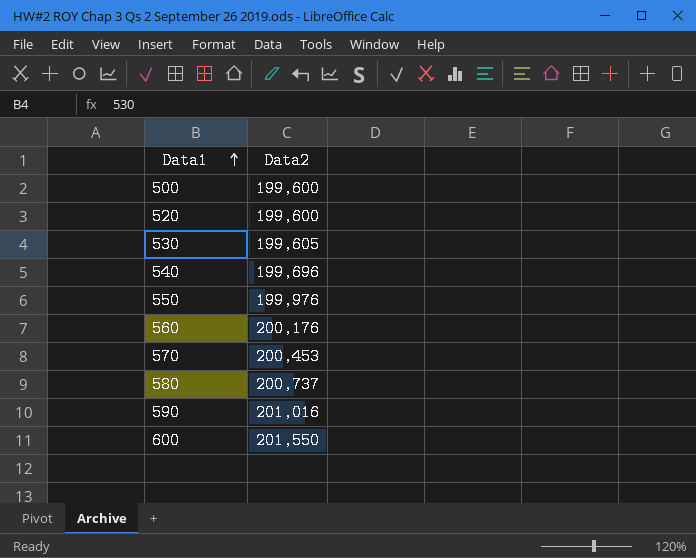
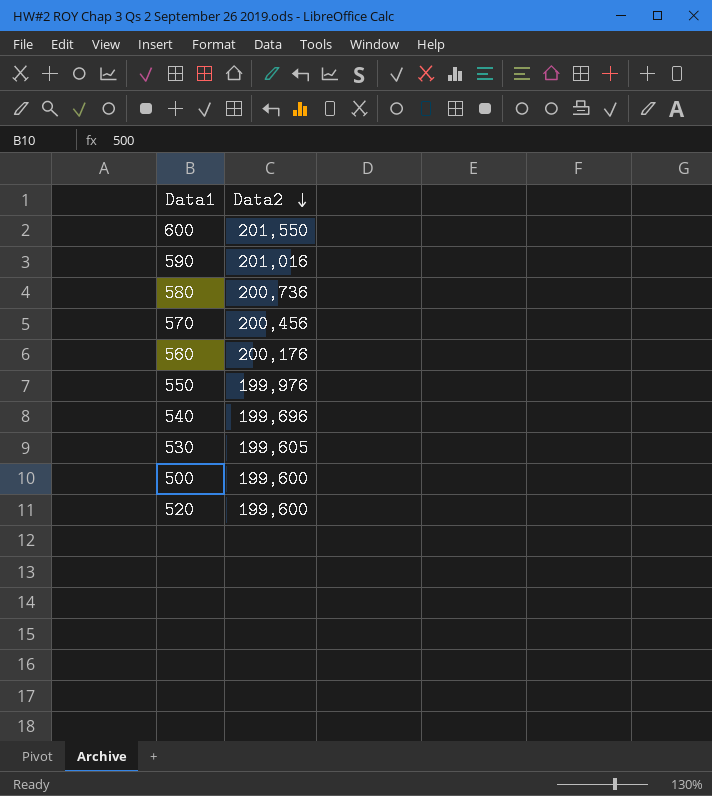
row order: Data1 ascending -> Data2 descending
580 | Data2: 200,737 -> 200,736
570 | Data2: 200,453 -> 200,456

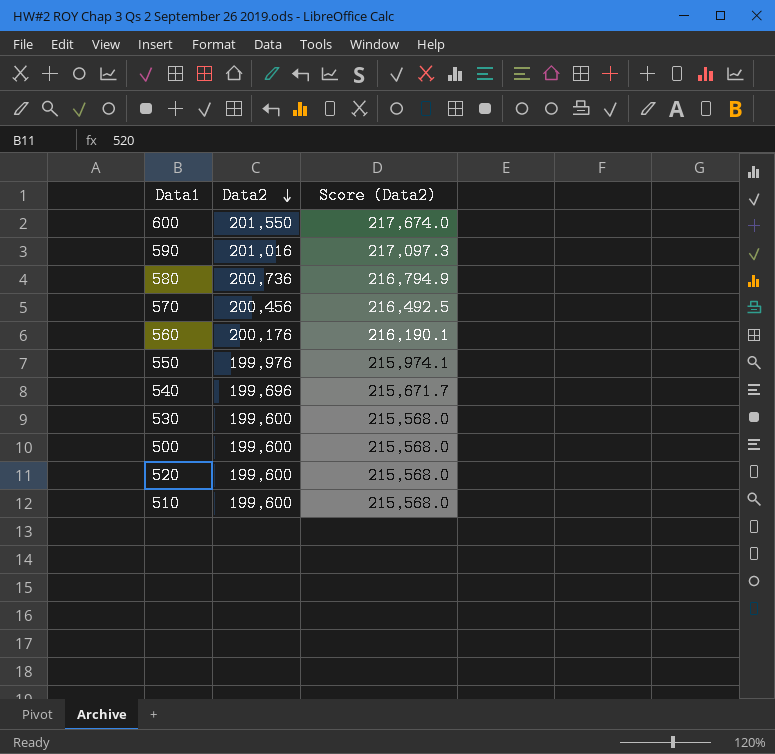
column Score (Data2) | formula: none -> [Data2] * 1.08
530 | Data2: 199,605 -> 199,600
row 510: none -> 199,600 | 215,568.0

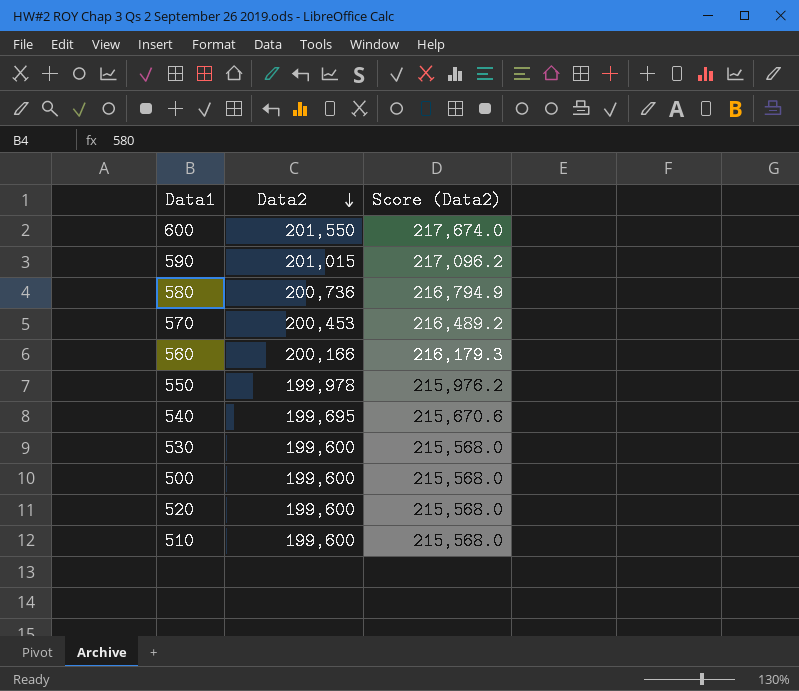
590 | Data2: 201,016 -> 201,015
590 | Score (Data2): 217,097.3 -> 217,096.2
570 | Data2: 200,456 -> 200,453
570 | Score (Data2): 216,492.5 -> 216,489.2
560 | Data2: 200,176 -> 200,166
560 | Score (Data2): 216,190.1 -> 216,179.3
550 | Data2: 199,976 -> 199,978
550 | Score (Data2): 215,974.1 -> 215,976.2
540 | Data2: 199,696 -> 199,695
540 | Score (Data2): 215,671.7 -> 215,670.6

